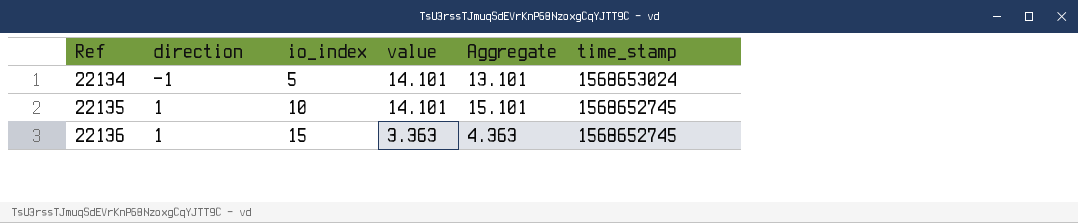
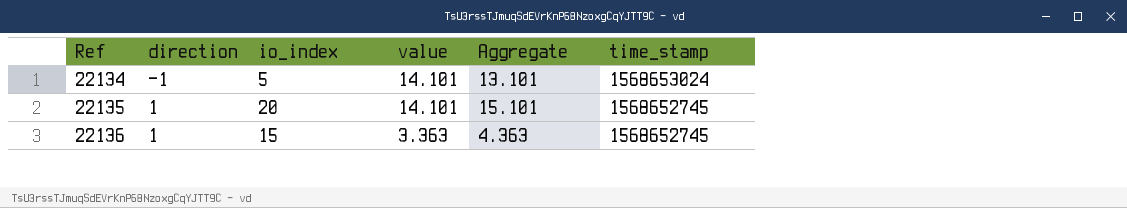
22135 | io_index: 10 -> 20

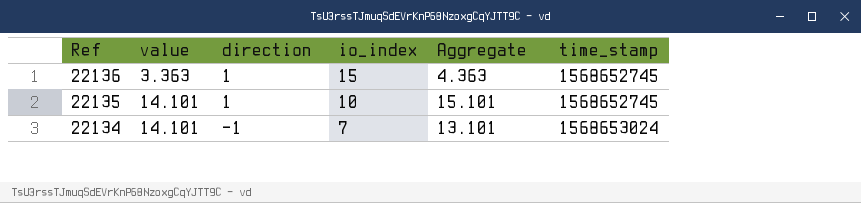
row order: Ref ascending -> Ref descending
column value | position: 4 -> 2
22135 | io_index: 20 -> 10
22134 | io_index: 5 -> 7

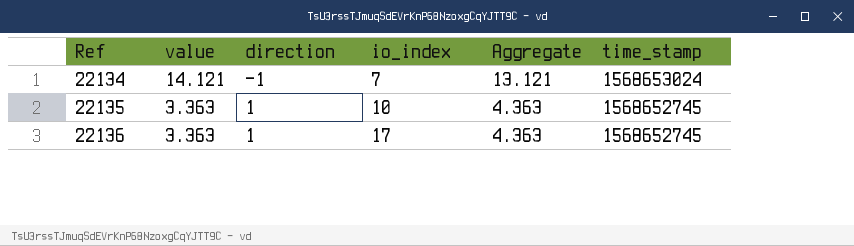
row order: Ref descending -> Ref ascending
22134 | value: 14.101 -> 14.121
22134 | Aggregate: 13.101 -> 13.121
22135 | value: 14.101 -> 3.363
22135 | Aggregate: 15.101 -> 4.363
22136 | io_index: 15 -> 17

